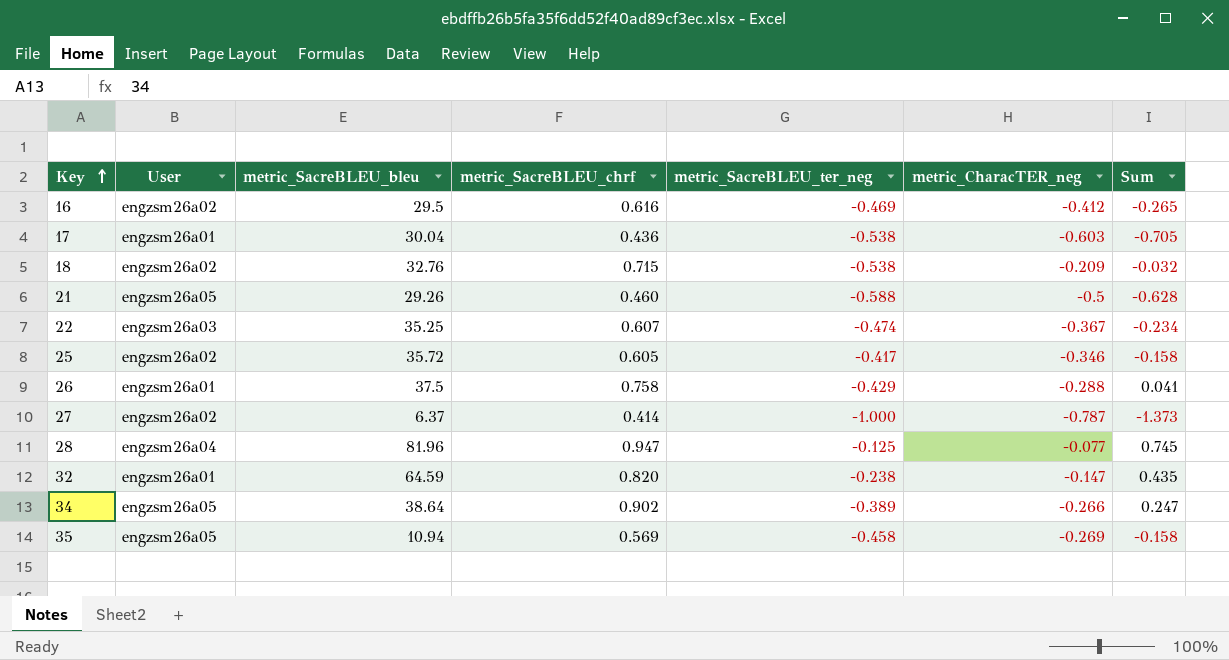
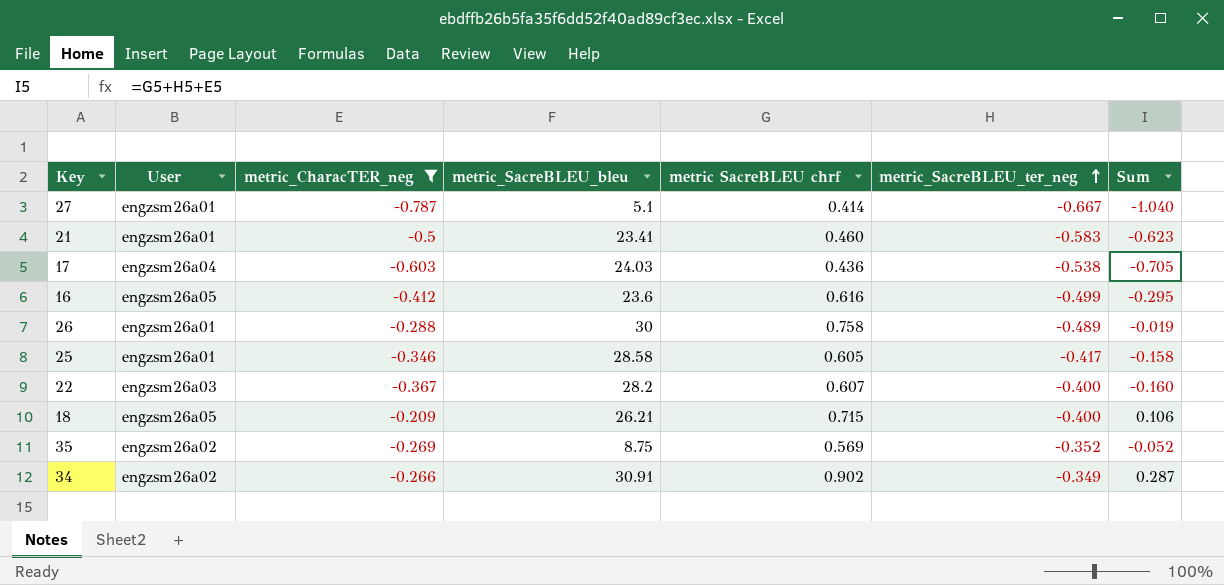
filter: none -> metric_CharacTER_neg <= -0.209
row order: Key ascending -> metric_SacreBLEU_ter_neg ascending
column metric_CharacTER_neg | position: 6 -> 3
column name: metric_SacreBLEU_chrf -> metric SacreBLEU chrf
27 | User: engzsm26a02 -> engzsm26a01
27 | metric_SacreBLEU_bleu: 6.37 -> 5.1
27 | metric_SacreBLEU_ter_neg: -1.000 -> -0.667
27 | Sum: -1.373 -> -1.040
21 | User: engzsm26a05 -> engzsm26a01
21 | metric_SacreBLEU_bleu: 29.26 -> 23.41
21 | metric_SacreBLEU_ter_neg: -0.588 -> -0.583
21 | Sum: -0.628 -> -0.623
17 | User: engzsm26a01 -> engzsm26a04
17 | metric_SacreBLEU_bleu: 30.04 -> 24.03
16 | User: engzsm26a02 -> engzsm26a05
16 | metric_SacreBLEU_bleu: 29.5 -> 23.6
16 | metric_SacreBLEU_ter_neg: -0.469 -> -0.499
16 | Sum: -0.265 -> -0.295
26 | metric_SacreBLEU_bleu: 37.5 -> 30
26 | metric_SacreBLEU_ter_neg: -0.429 -> -0.489
26 | Sum: 0.041 -> -0.019
25 | User: engzsm26a02 -> engzsm26a01
25 | metric_SacreBLEU_bleu: 35.72 -> 28.58
22 | metric_SacreBLEU_bleu: 35.25 -> 28.2
22 | metric_SacreBLEU_ter_neg: -0.474 -> -0.400
22 | Sum: -0.234 -> -0.160
18 | User: engzsm26a02 -> engzsm26a05
18 | metric_SacreBLEU_bleu: 32.76 -> 26.21
18 | metric_SacreBLEU_ter_neg: -0.538 -> -0.400
18 | Sum: -0.032 -> 0.106
35 | User: engzsm26a05 -> engzsm26a02
35 | metric_SacreBLEU_bleu: 10.94 -> 8.75
35 | metric_SacreBLEU_ter_neg: -0.458 -> -0.352
35 | Sum: -0.158 -> -0.052
34 | User: engzsm26a05 -> engzsm26a02
34 | metric_SacreBLEU_bleu: 38.64 -> 30.91
34 | metric_SacreBLEU_ter_neg: -0.389 -> -0.349
34 | Sum: 0.247 -> 0.287

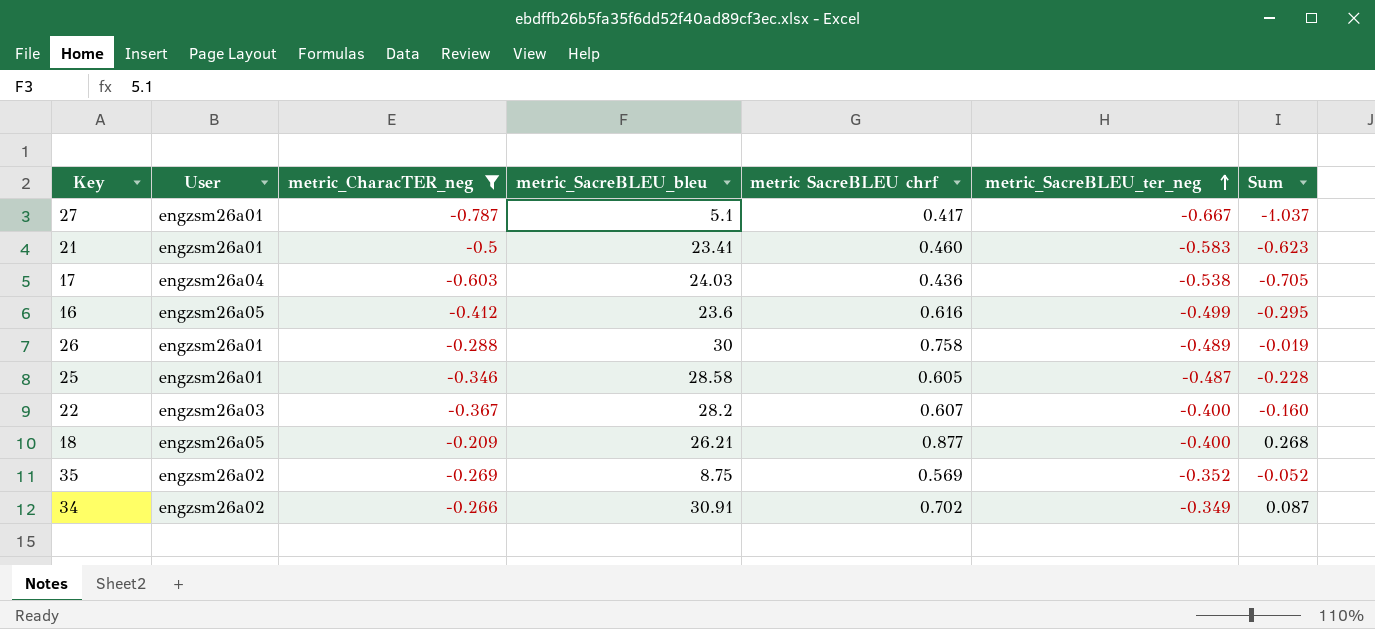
27 | metric SacreBLEU chrf: 0.414 -> 0.417
27 | Sum: -1.040 -> -1.037
25 | metric_SacreBLEU_ter_neg: -0.417 -> -0.487
25 | Sum: -0.158 -> -0.228
18 | metric SacreBLEU chrf: 0.715 -> 0.877
18 | Sum: 0.106 -> 0.268
34 | metric SacreBLEU chrf: 0.902 -> 0.702
34 | Sum: 0.287 -> 0.087

